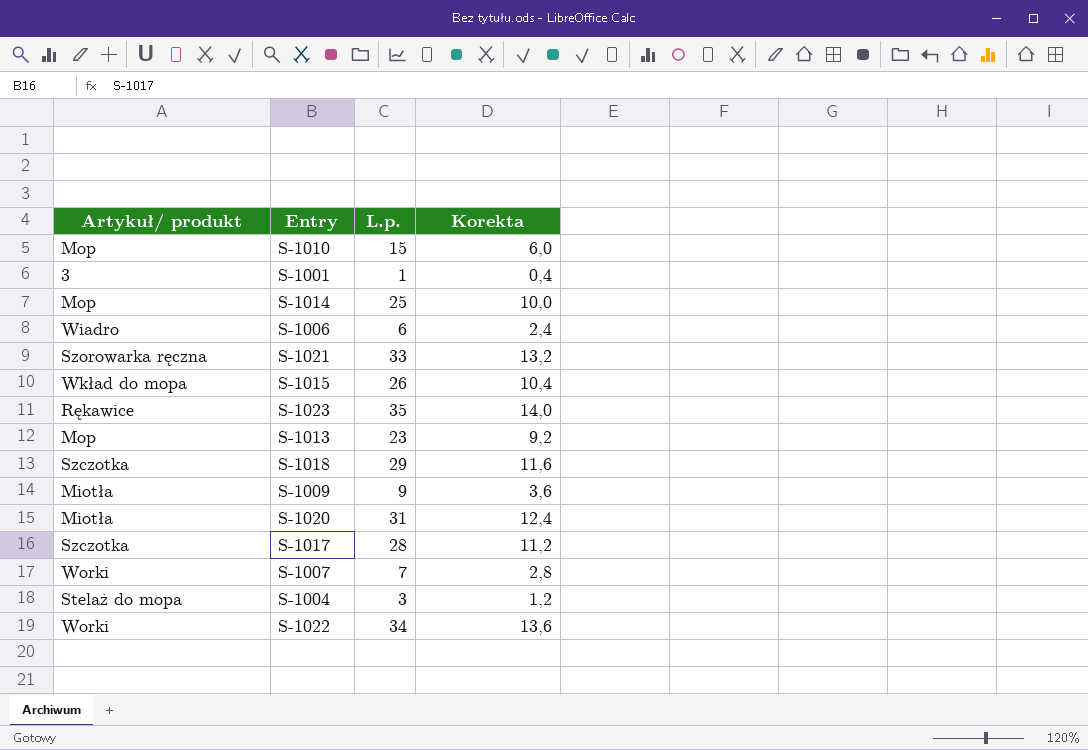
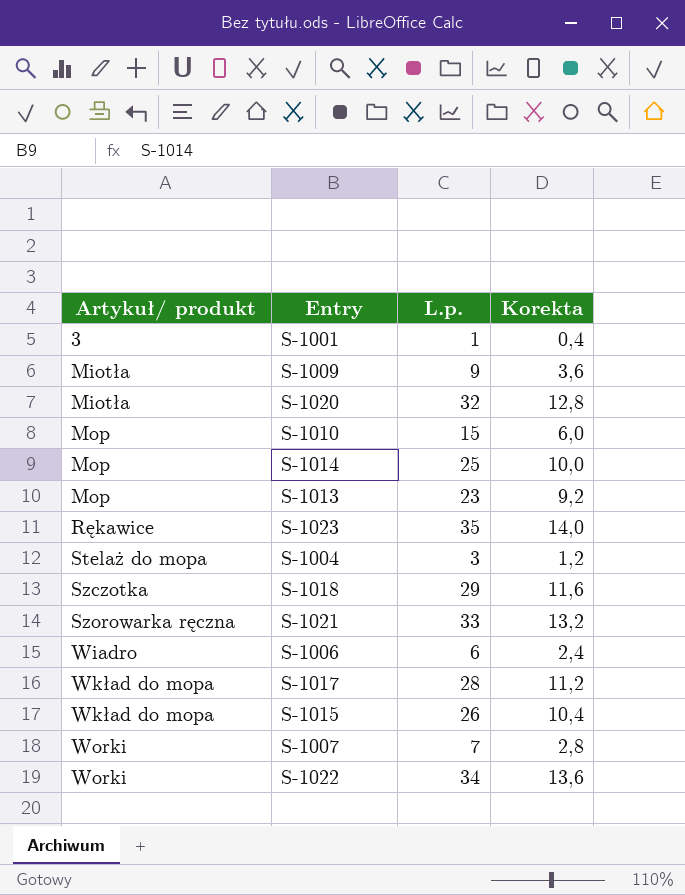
row order: none -> Artykuł/ produkt ascending
S-1020 | L.p.: 31 -> 32
S-1020 | Korekta: 12,4 -> 12,8
S-1017 | Artykuł/ produkt: Szczotka -> Wkład do mopa

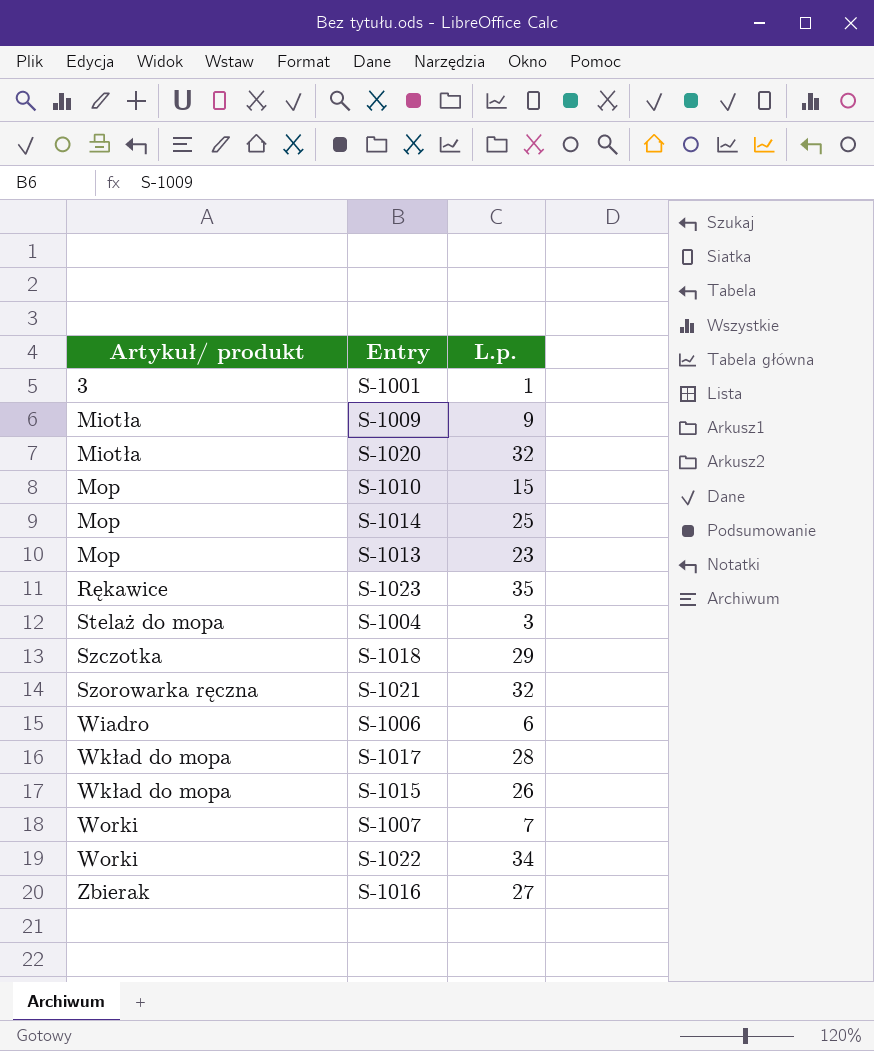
column Korekta | formula: [L.p.] * 0,4 -> none
S-1021 | L.p.: 33 -> 32
row S-1016: none -> Zbierak | 27

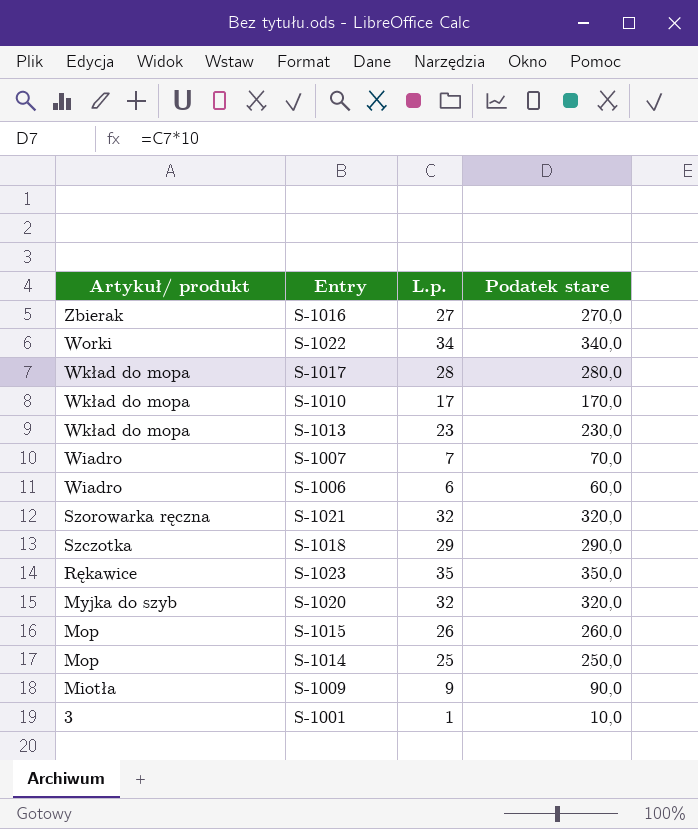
row order: Artykuł/ produkt ascending -> Artykuł/ produkt descending
column Podatek stare | formula: none -> [L.p.] * 10
row S-1004: Stelaż do mopa | 3 -> none
S-1010 | Artykuł/ produkt: Mop -> Wkład do mopa
S-1010 | L.p.: 15 -> 17
S-1013 | Artykuł/ produkt: Mop -> Wkład do mopa
S-1007 | Artykuł/ produkt: Worki -> Wiadro
S-1020 | Artykuł/ produkt: Miotła -> Myjka do szyb
S-1015 | Artykuł/ produkt: Wkład do mopa -> Mop

